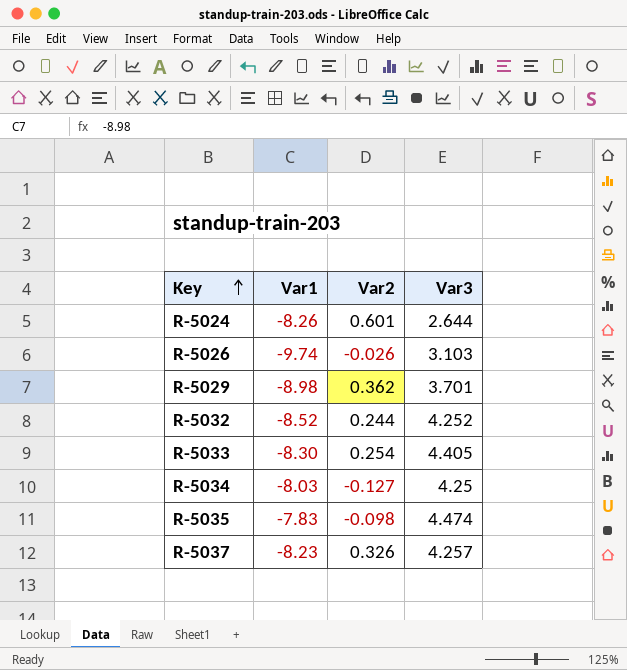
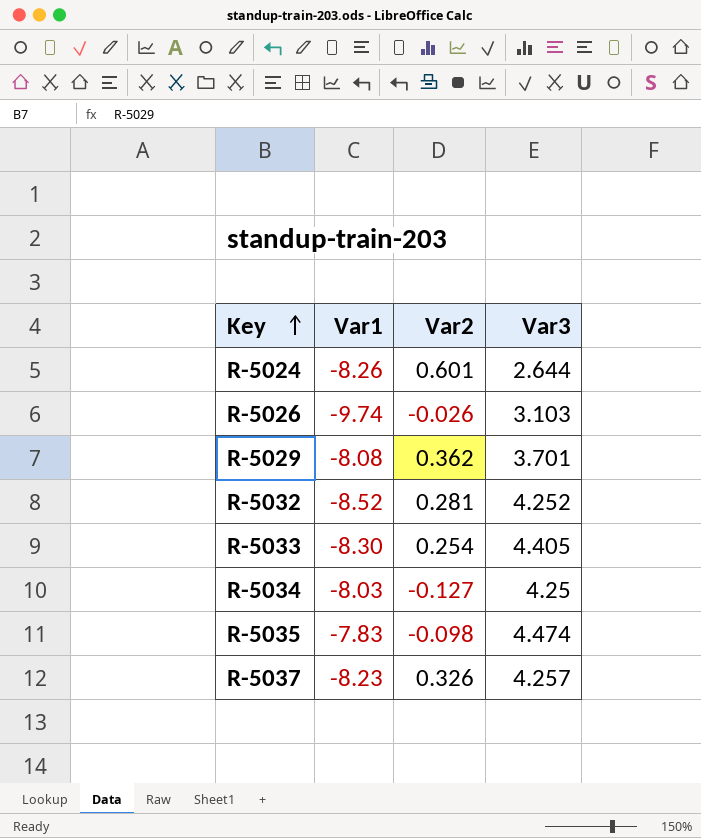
R-5029 | Var1: -8.98 -> -8.08
R-5032 | Var2: 0.244 -> 0.281

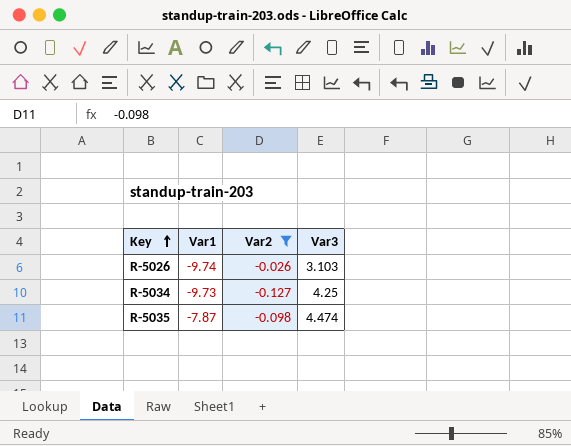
filter: none -> Var2 <= -0.026
R-5034 | Var1: -8.03 -> -9.73
R-5035 | Var1: -7.83 -> -7.87

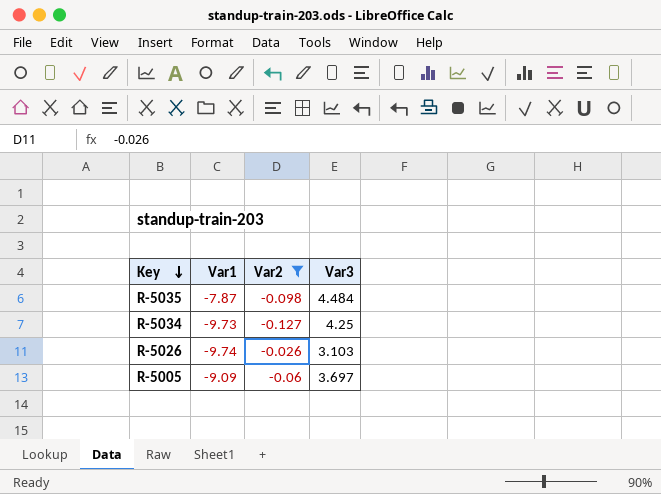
row order: Key ascending -> Key descending
R-5035 | Var3: 4.474 -> 4.484
row R-5005: none -> -9.09 | -0.06 | 3.697

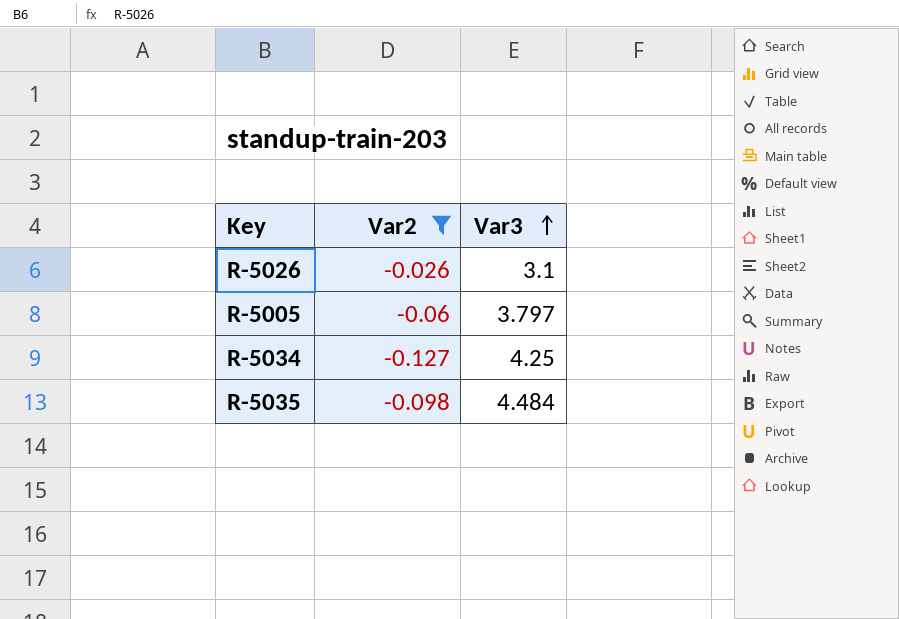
row order: Key descending -> Var3 ascending
column Var1 | position: 2 -> none
R-5026 | Var3: 3.103 -> 3.1
R-5005 | Var3: 3.697 -> 3.797

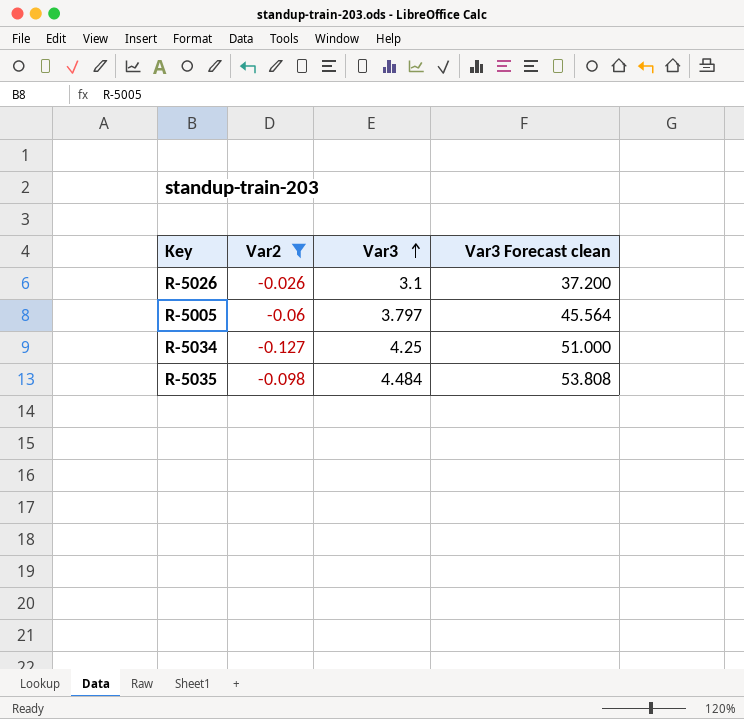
column Var3 Forecast clean | formula: none -> [Var3] * 12

